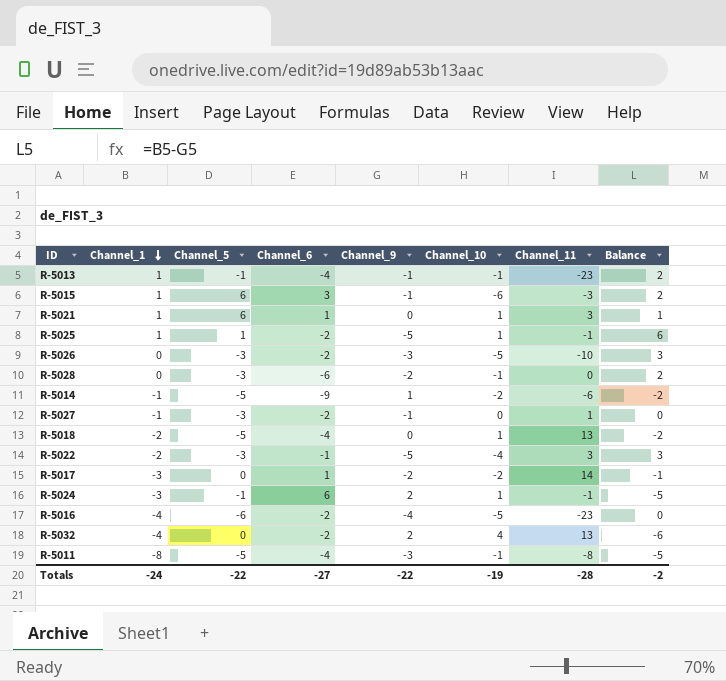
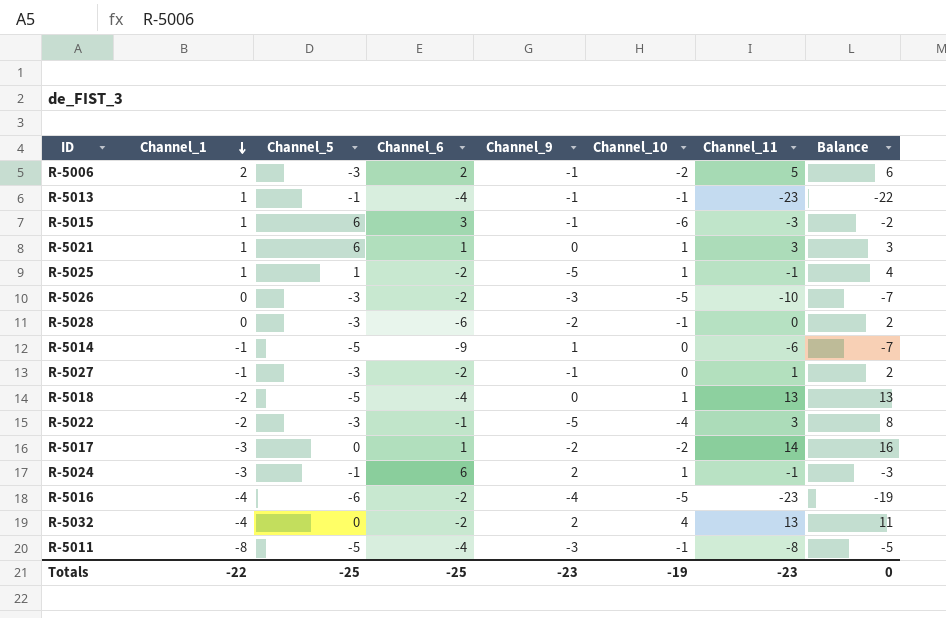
column Balance | formula: [Channel_1] - [Channel_9] -> [Channel_11] - [Channel_9]
row R-5006: none -> 2 | -3 | 2 | -1 | -2 | 5 | 6
R-5014 | Channel_10: -2 -> 0
Totals | Channel_1: -24 -> -22
Totals | Channel_5: -22 -> -25
Totals | Channel_6: -27 -> -25
Totals | Channel_9: -22 -> -23
Totals | Channel_11: -28 -> -23
Totals | Balance: -2 -> 0

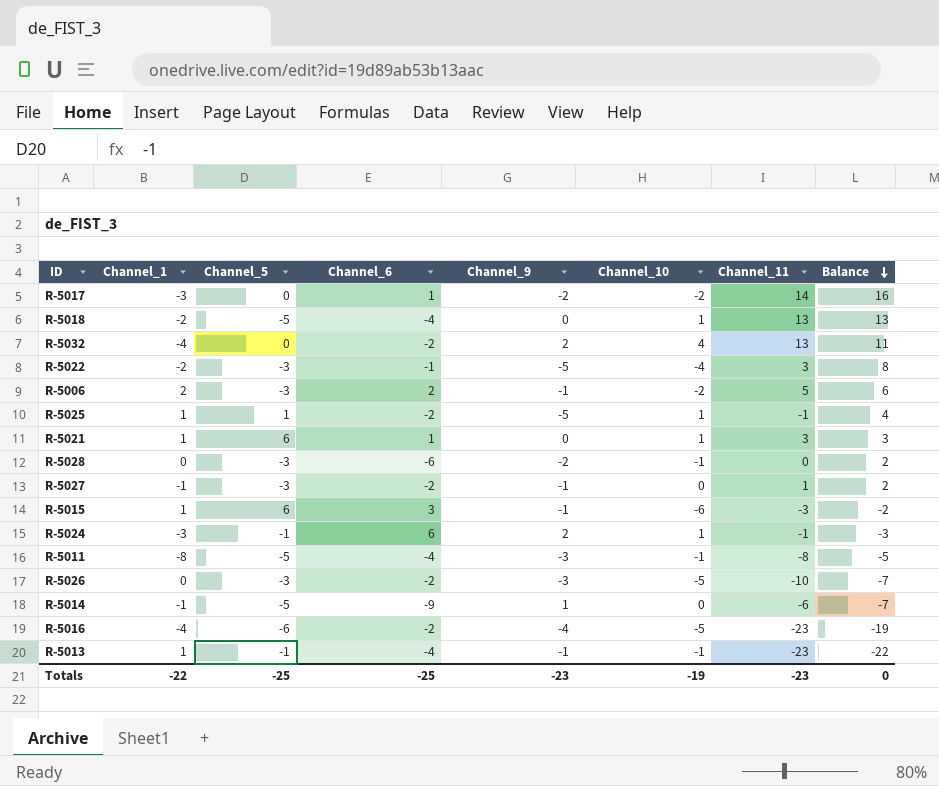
row order: Channel_1 descending -> Balance descending

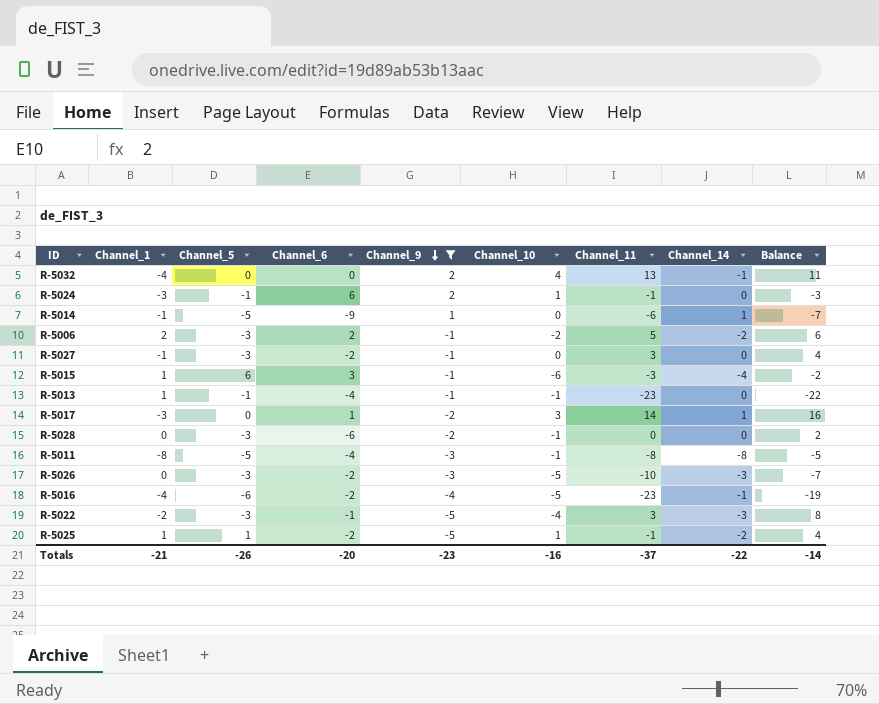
filter: none -> Channel_9 != 0
row order: Balance descending -> Channel_9 descending
column Channel_14 | position: none -> 8
R-5032 | Channel_6: -2 -> 0
R-5027 | Channel_11: 1 -> 3
R-5027 | Balance: 2 -> 4
R-5017 | Channel_10: -2 -> 3
Totals | Channel_1: -22 -> -21
Totals | Channel_5: -25 -> -26
Totals | Channel_6: -25 -> -20
Totals | Channel_10: -19 -> -16
Totals | Channel_11: -23 -> -37
Totals | Balance: 0 -> -14

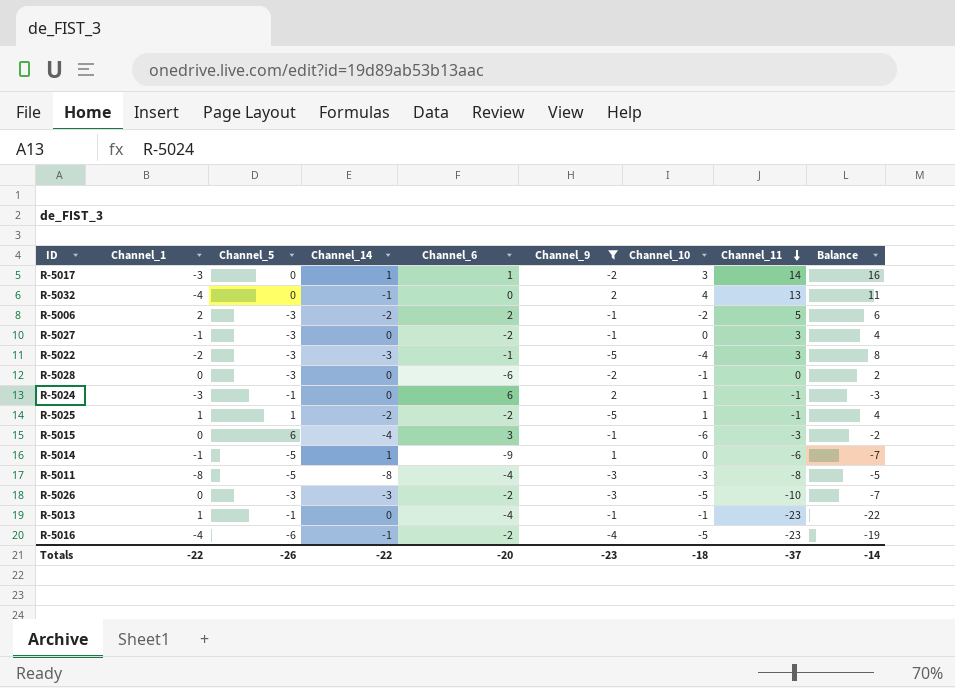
row order: Channel_9 descending -> Channel_11 descending
column Channel_14 | position: 8 -> 4
R-5015 | Channel_1: 1 -> 0
R-5011 | Channel_10: -1 -> -3
Totals | Channel_1: -21 -> -22
Totals | Channel_10: -16 -> -18

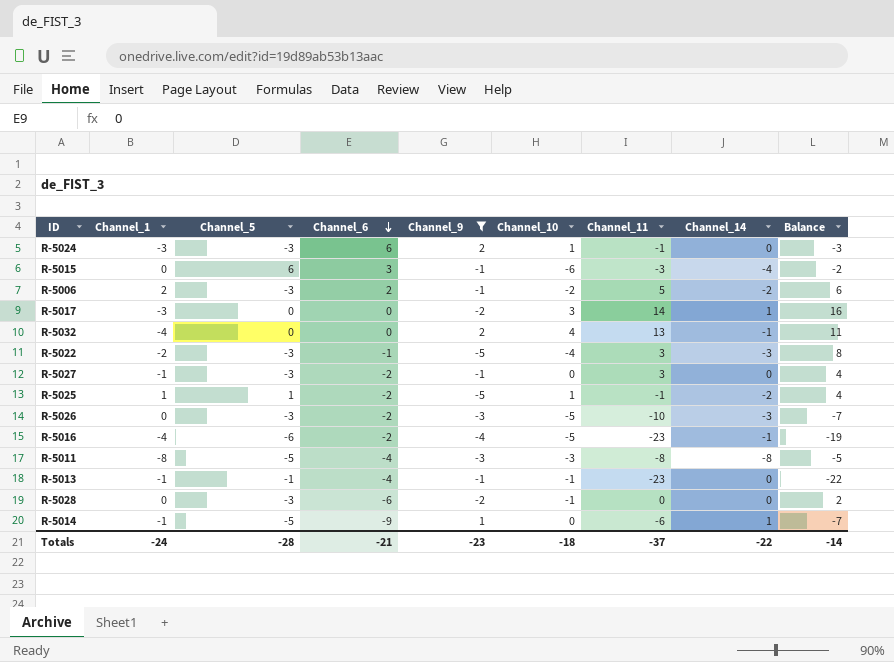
row order: Channel_11 descending -> Channel_6 descending
column Channel_14 | position: 4 -> 8
R-5024 | Channel_5: -1 -> -3
R-5017 | Channel_6: 1 -> 0
R-5013 | Channel_1: 1 -> -1
Totals | Channel_1: -22 -> -24
Totals | Channel_5: -26 -> -28
Totals | Channel_6: -20 -> -21

